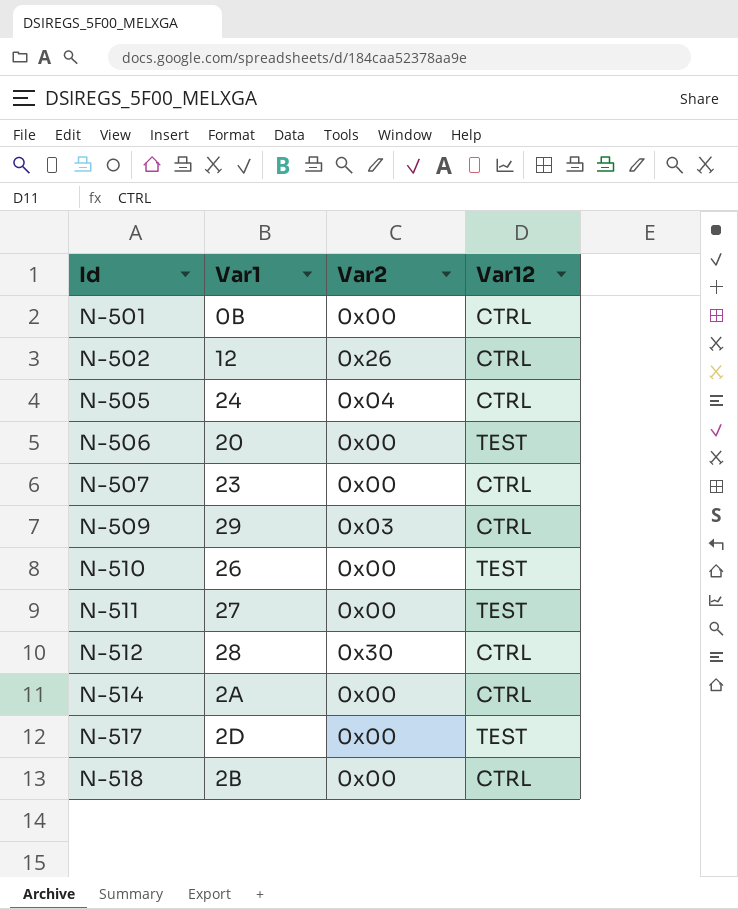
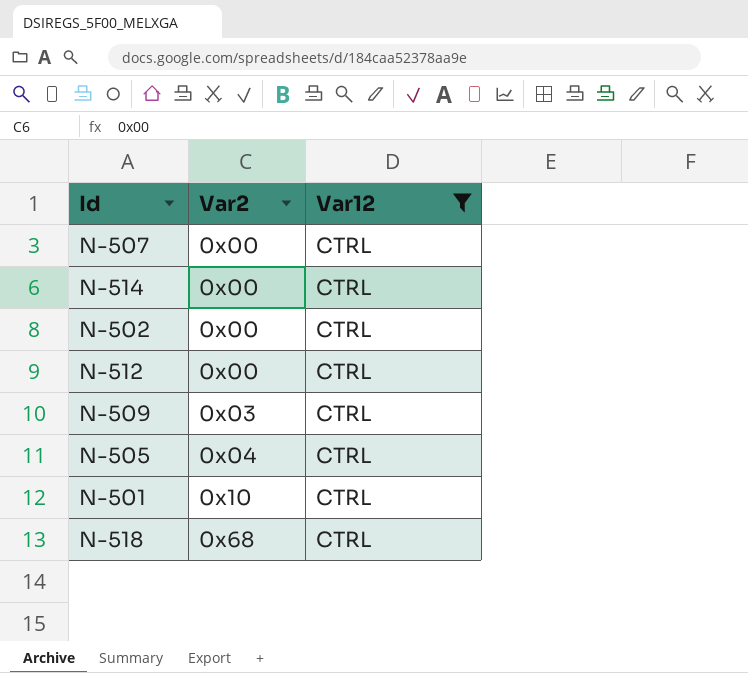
filter: none -> Var12 = CTRL
row order: Id ascending -> Var2 ascending
column Var1 | position: 2 -> none
N-502 | Var2: 0x26 -> 0x00
N-512 | Var2: 0x30 -> 0x00
N-501 | Var2: 0x00 -> 0x10
N-518 | Var2: 0x00 -> 0x68

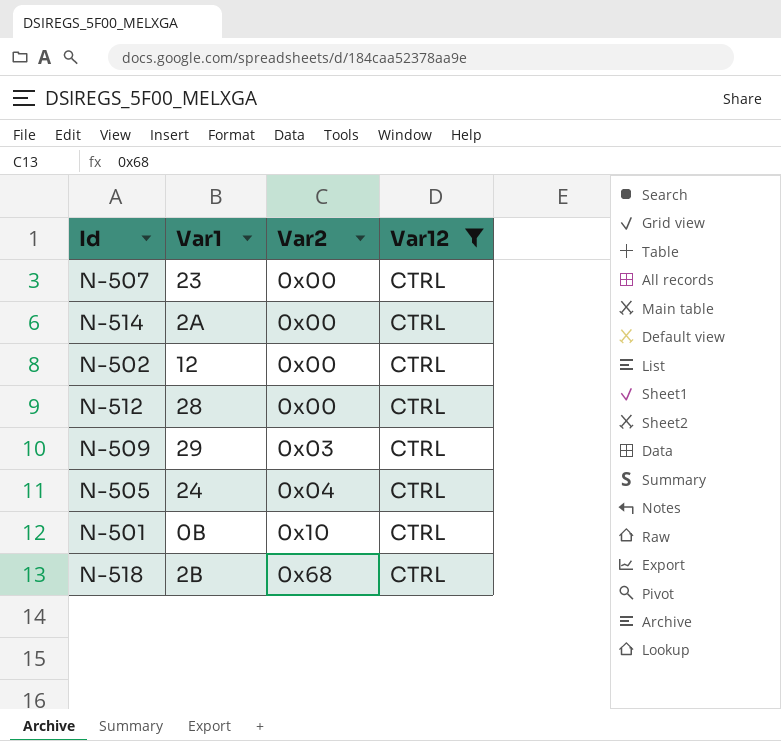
column Var1 | position: none -> 2

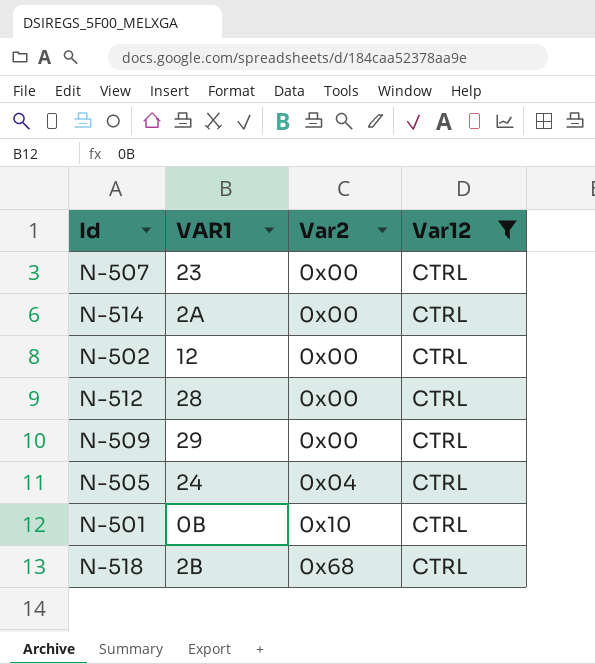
column name: Var1 -> VAR1
N-509 | Var2: 0x03 -> 0x00

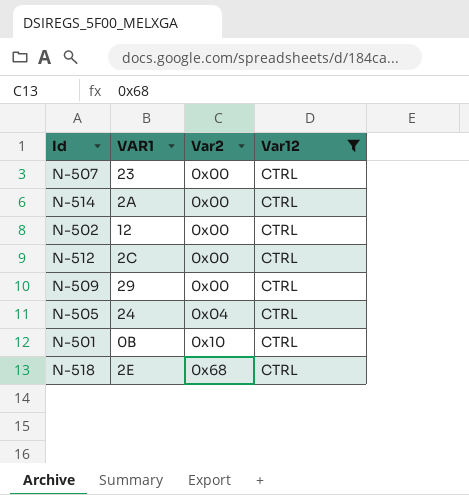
N-512 | VAR1: 28 -> 2C
N-518 | VAR1: 2B -> 2E

